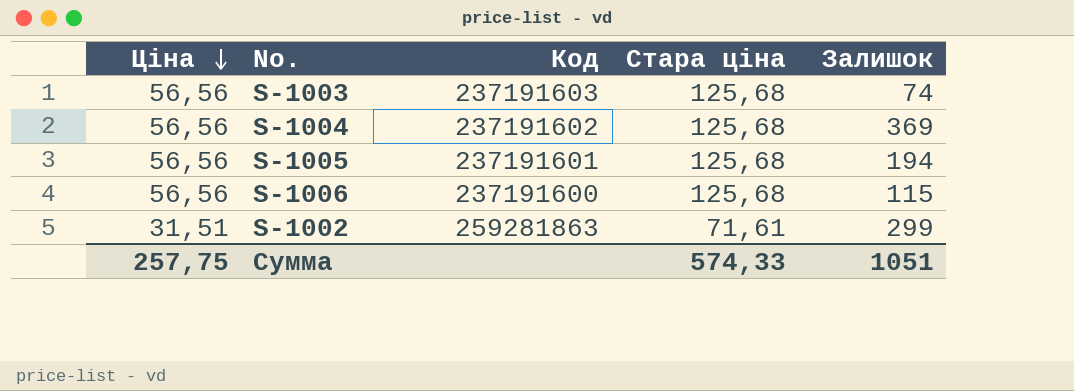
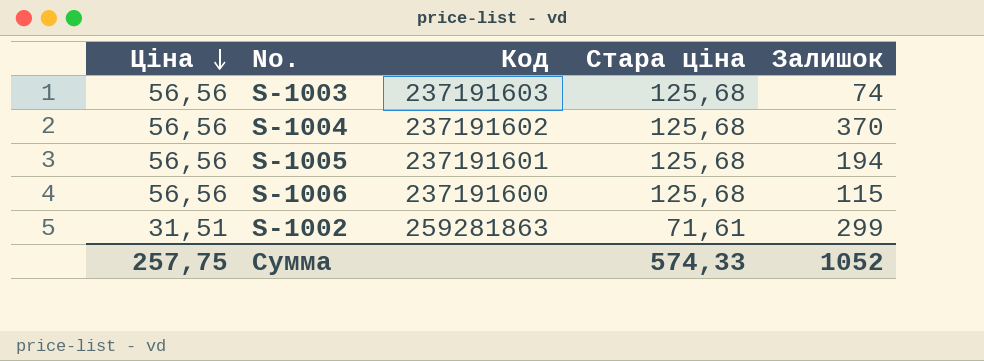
S-1004 | Залишок: 369 -> 370
Сумма | Залишок: 1051 -> 1052

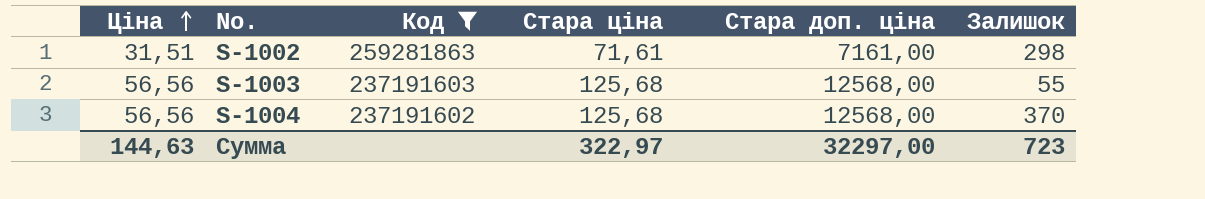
filter: none -> Код >= 237191602
row order: Ціна descending -> Ціна ascending
column Стара доп. ціна | position: none -> 5
S-1002 | Залишок: 299 -> 298
S-1003 | Залишок: 74 -> 55
Сумма | Ціна: 257,75 -> 144,63
Сумма | Стара ціна: 574,33 -> 322,97
Сумма | Залишок: 1052 -> 723

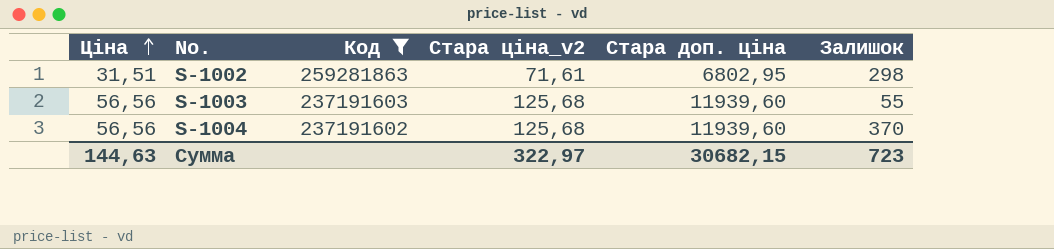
column name: Стара ціна -> Стара ціна_v2
S-1002 | Стара доп. ціна: 7161,00 -> 6802,95
S-1003 | Стара доп. ціна: 12568,00 -> 11939,60
S-1004 | Стара доп. ціна: 12568,00 -> 11939,60
Сумма | Стара доп. ціна: 32297,00 -> 30682,15

